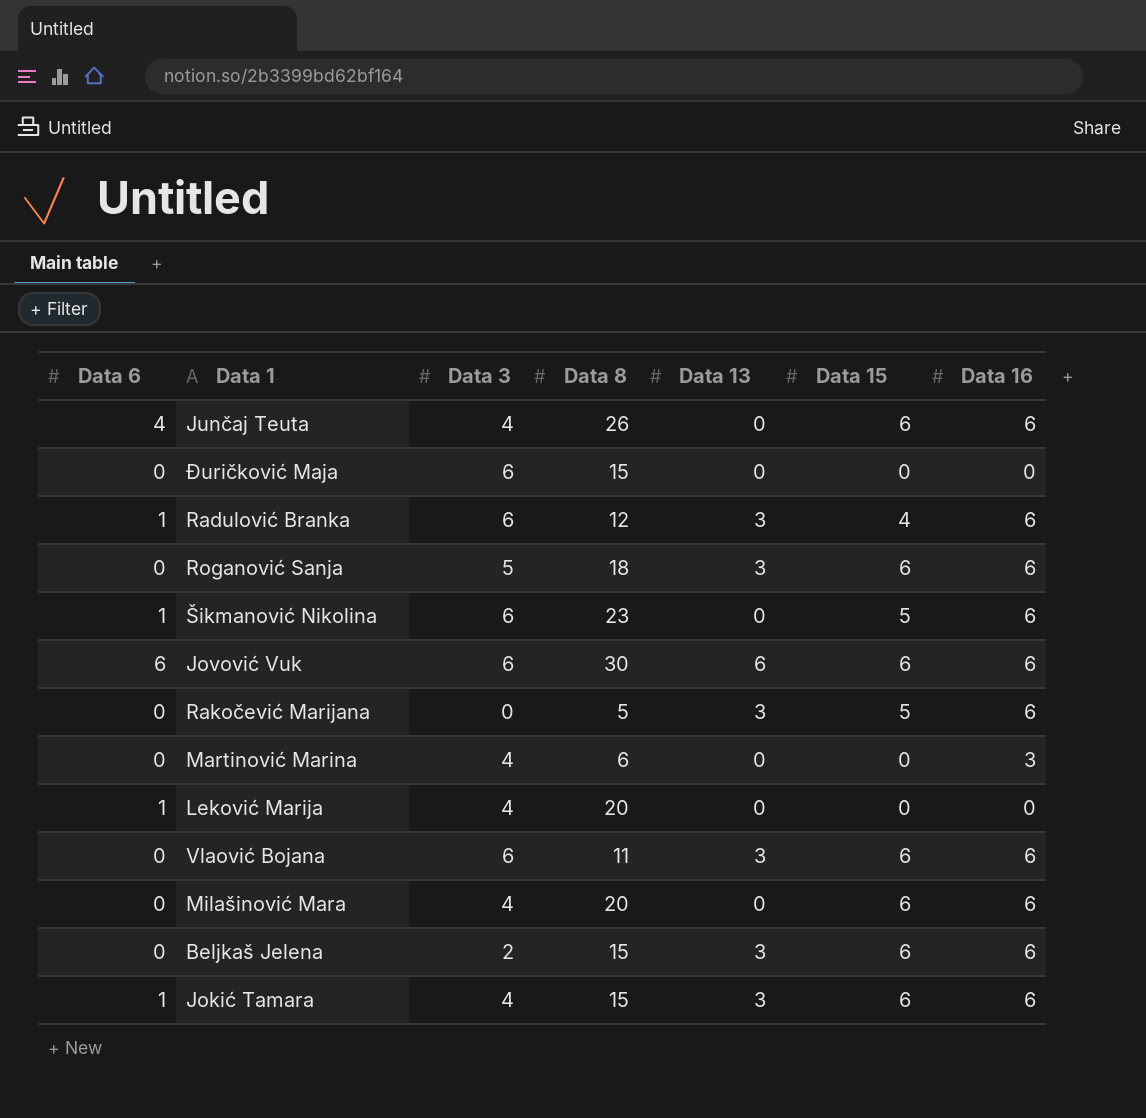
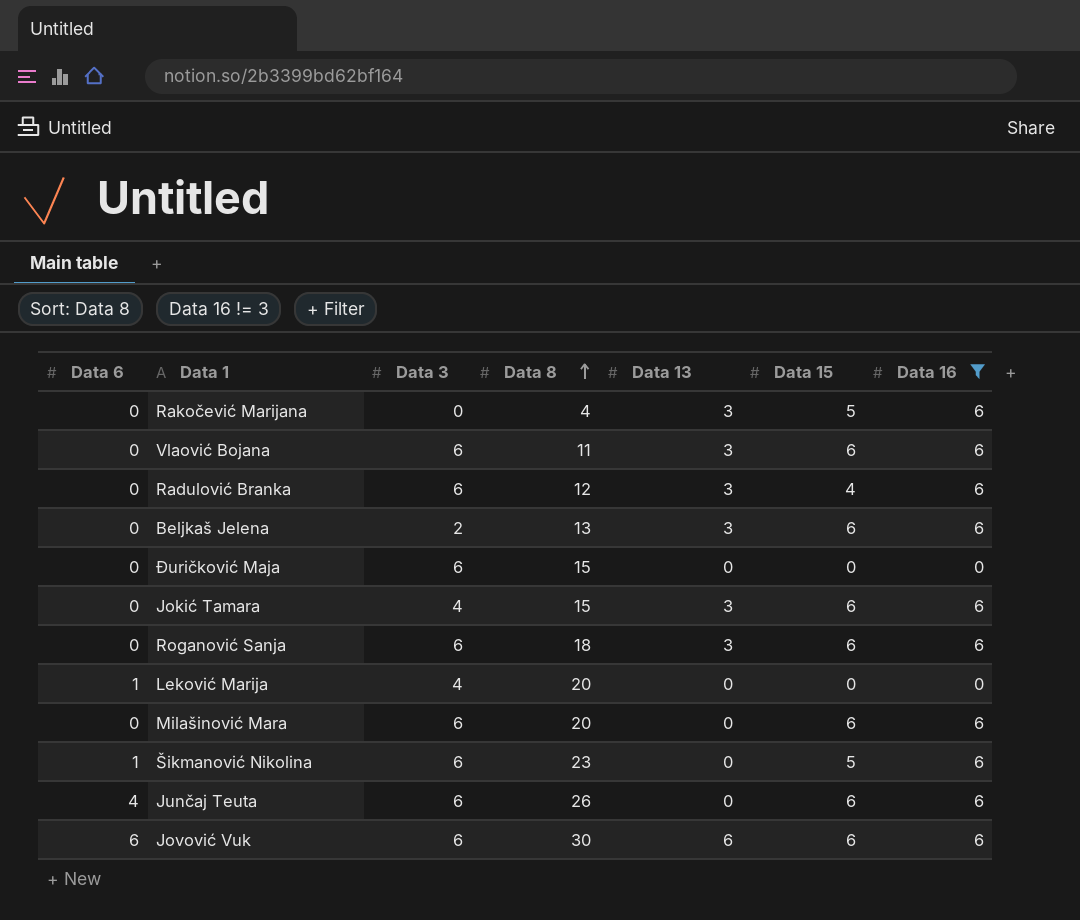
filter: none -> Data 16 != 3
row order: none -> Data 8 ascending
Rakočević Marijana | Data 8: 5 -> 4
Radulović Branka | Data 6: 1 -> 0
Beljkaš Jelena | Data 8: 15 -> 13
Jokić Tamara | Data 6: 1 -> 0
Roganović Sanja | Data 3: 5 -> 6
Milašinović Mara | Data 3: 4 -> 6
Junčaj Teuta | Data 3: 4 -> 6

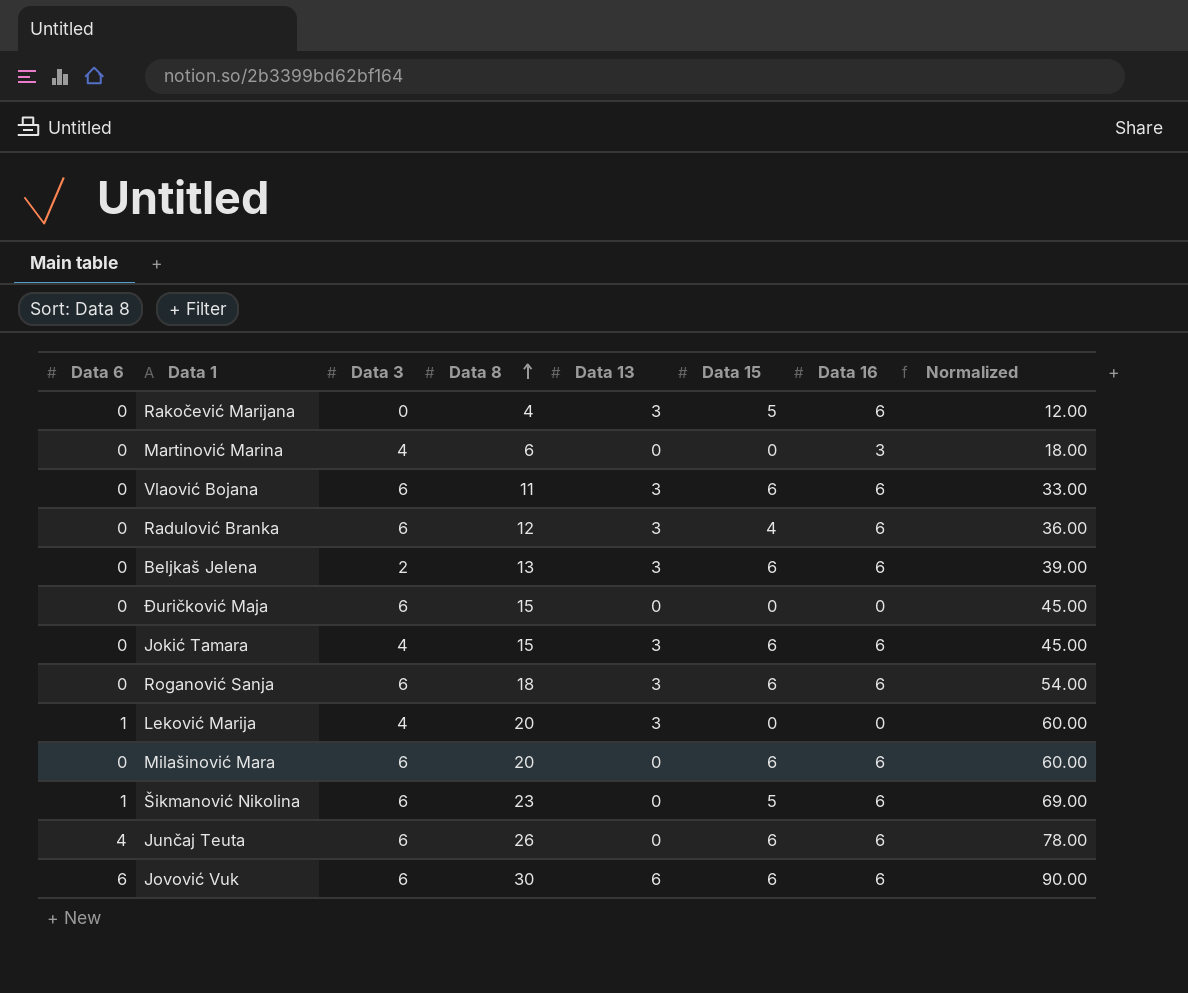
filter: Data 16 != 3 -> none
column Normalized | formula: none -> [Data 8] * 3
Leković Marija | Data 13: 0 -> 3

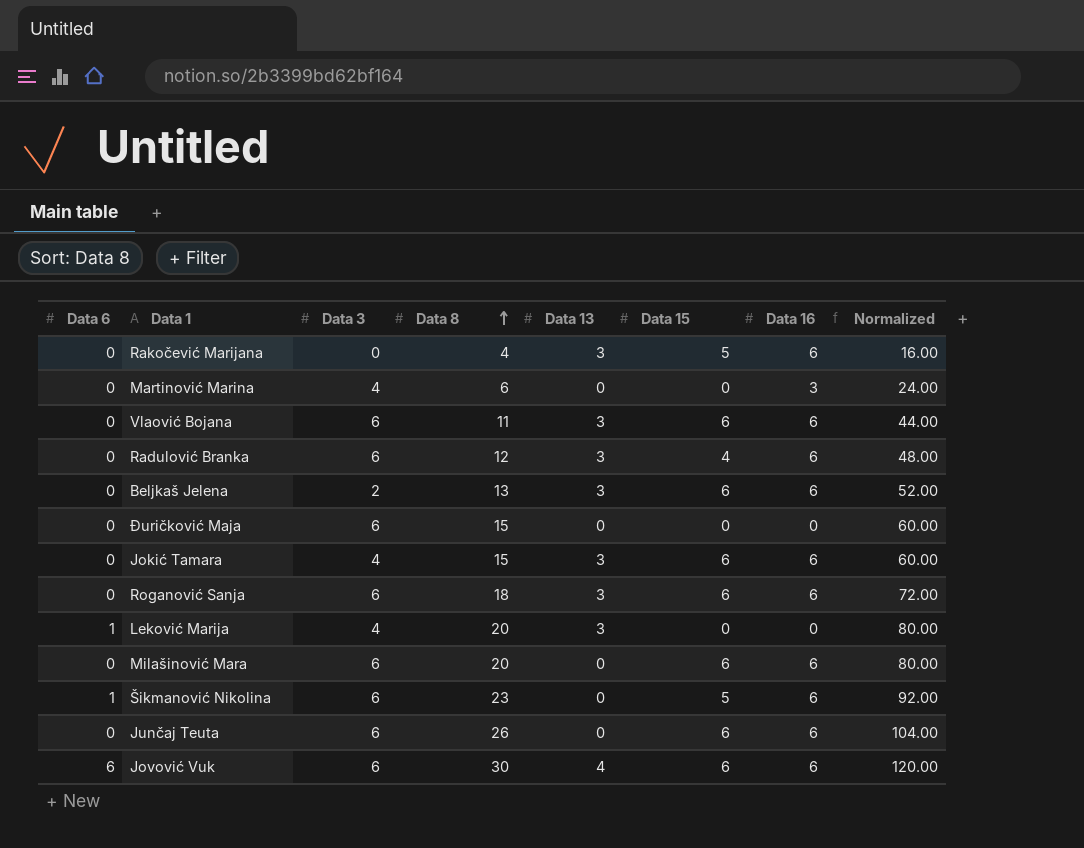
column Normalized | formula: [Data 8] * 3 -> [Data 8] * 4
Junčaj Teuta | Data 6: 4 -> 0
Jovović Vuk | Data 13: 6 -> 4

